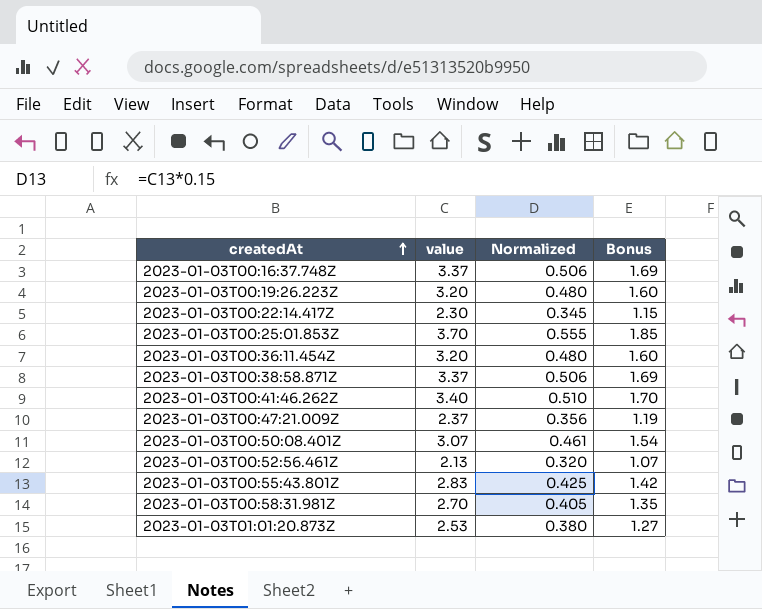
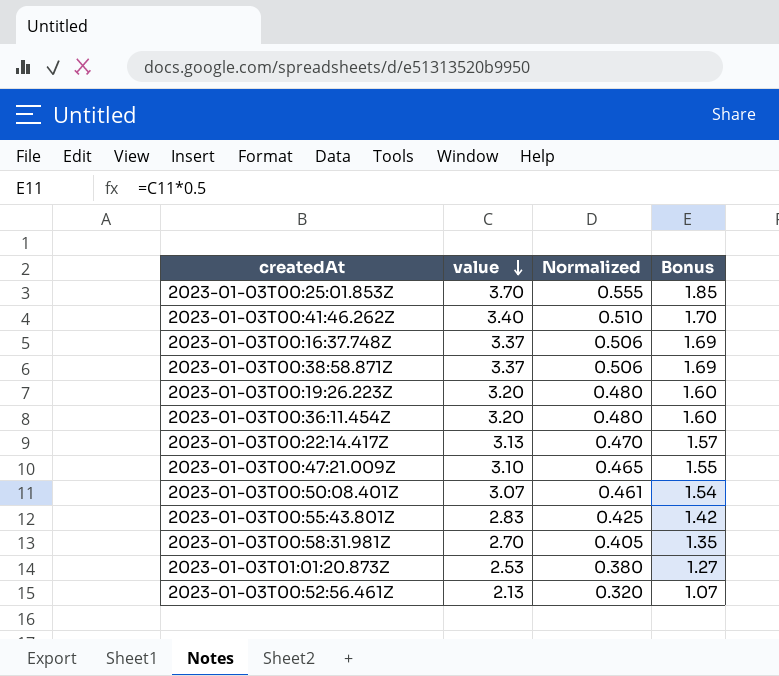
row order: createdAt ascending -> value descending
2023-01-03T00:22:14.417Z | value: 2.30 -> 3.13
2023-01-03T00:22:14.417Z | Normalized: 0.345 -> 0.470
2023-01-03T00:22:14.417Z | Bonus: 1.15 -> 1.57
2023-01-03T00:47:21.009Z | value: 2.37 -> 3.10
2023-01-03T00:47:21.009Z | Normalized: 0.356 -> 0.465
2023-01-03T00:47:21.009Z | Bonus: 1.19 -> 1.55

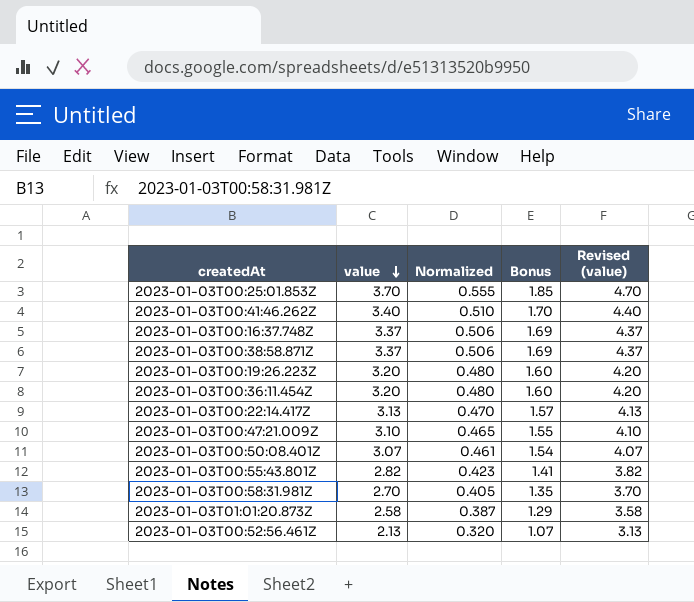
column Revised (value) | formula: none -> [value] + 1
2023-01-03T00:55:43.801Z | value: 2.83 -> 2.82
2023-01-03T00:55:43.801Z | Normalized: 0.425 -> 0.423
2023-01-03T00:55:43.801Z | Bonus: 1.42 -> 1.41
2023-01-03T01:01:20.873Z | value: 2.53 -> 2.58
2023-01-03T01:01:20.873Z | Normalized: 0.380 -> 0.387
2023-01-03T01:01:20.873Z | Bonus: 1.27 -> 1.29

